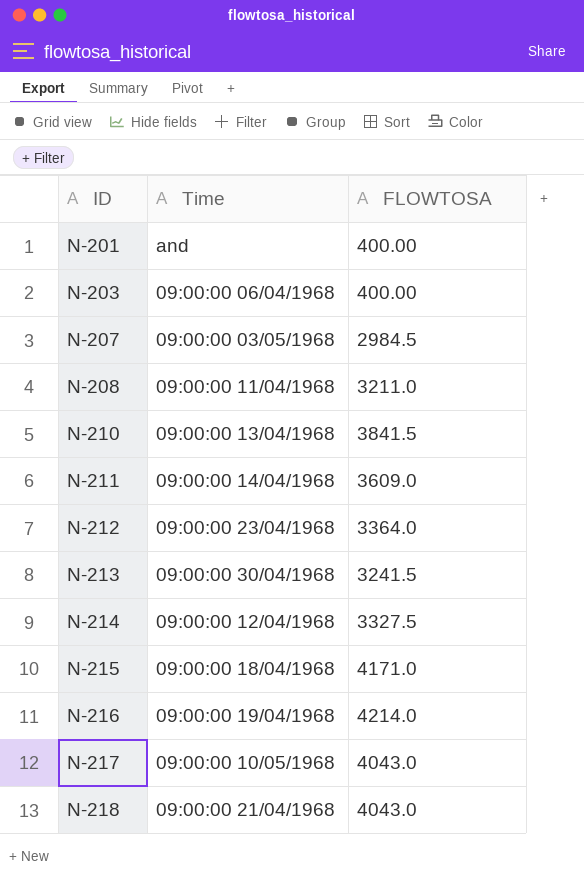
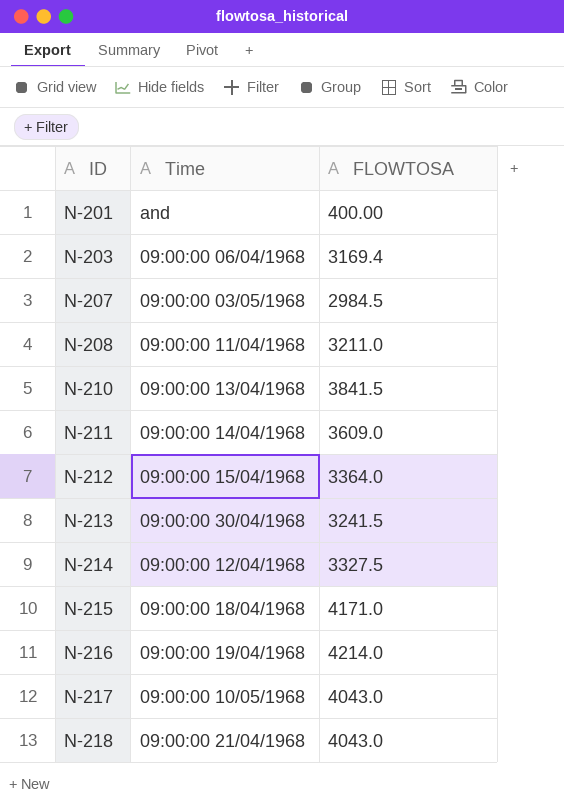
N-203 | FLOWTOSA: 400.00 -> 3169.4
N-212 | Time: 09:00:00 23/04/1968 -> 09:00:00 15/04/1968

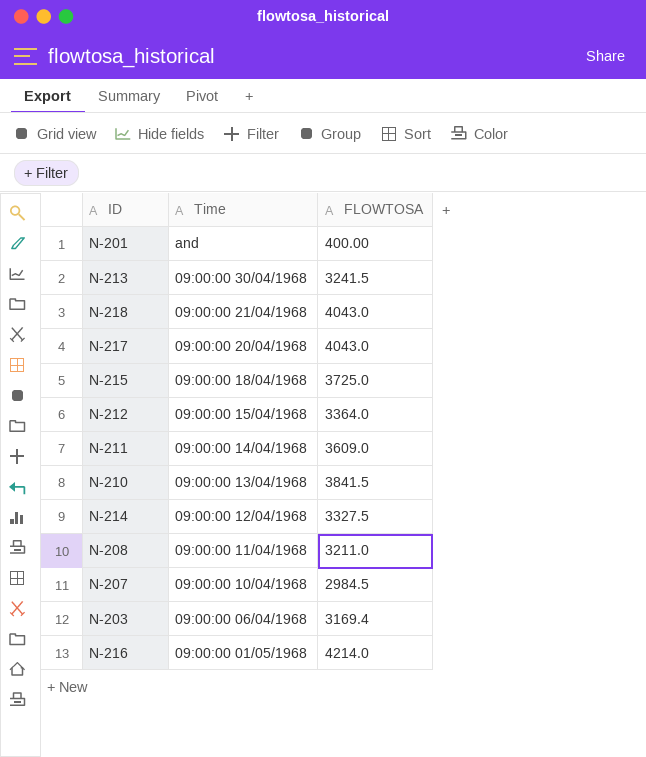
row order: ID ascending -> Time descending
N-217 | Time: 09:00:00 10/05/1968 -> 09:00:00 20/04/1968
N-215 | FLOWTOSA: 4171.0 -> 3725.0
N-207 | Time: 09:00:00 03/05/1968 -> 09:00:00 10/04/1968
N-216 | Time: 09:00:00 19/04/1968 -> 09:00:00 01/05/1968

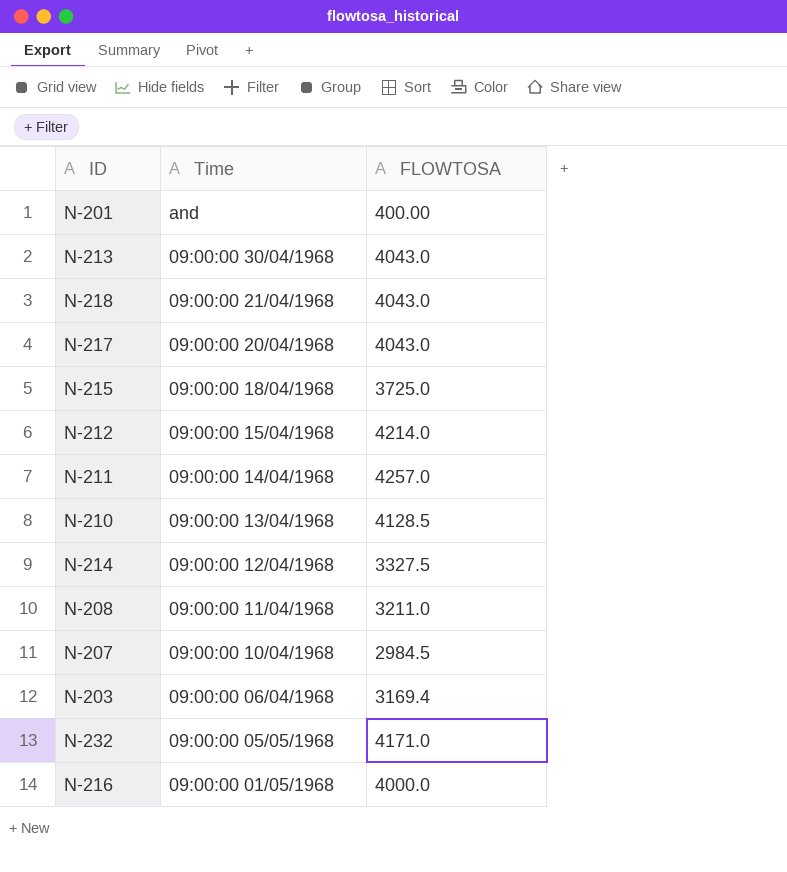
N-213 | FLOWTOSA: 3241.5 -> 4043.0
N-212 | FLOWTOSA: 3364.0 -> 4214.0
N-211 | FLOWTOSA: 3609.0 -> 4257.0
N-210 | FLOWTOSA: 3841.5 -> 4128.5
row N-232: none -> 09:00:00 05/05/1968 | 4171.0
N-216 | FLOWTOSA: 4214.0 -> 4000.0

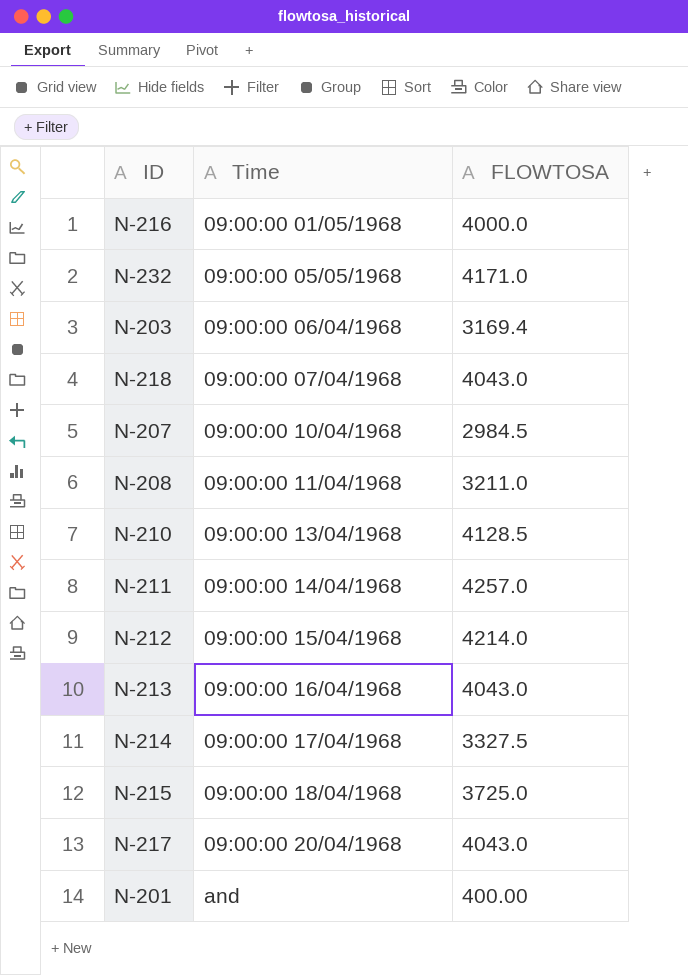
row order: Time descending -> Time ascending
N-218 | Time: 09:00:00 21/04/1968 -> 09:00:00 07/04/1968
N-213 | Time: 09:00:00 30/04/1968 -> 09:00:00 16/04/1968
N-214 | Time: 09:00:00 12/04/1968 -> 09:00:00 17/04/1968

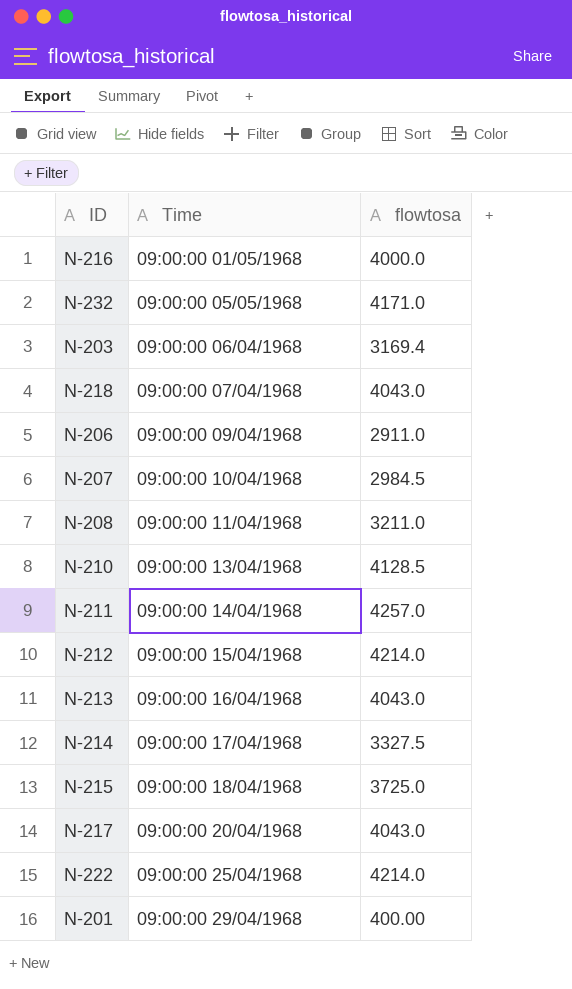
column name: FLOWTOSA -> flowtosa
row N-206: none -> 09:00:00 09/04/1968 | 2911.0
row N-222: none -> 09:00:00 25/04/1968 | 4214.0
N-201 | Time: and -> 09:00:00 29/04/1968

